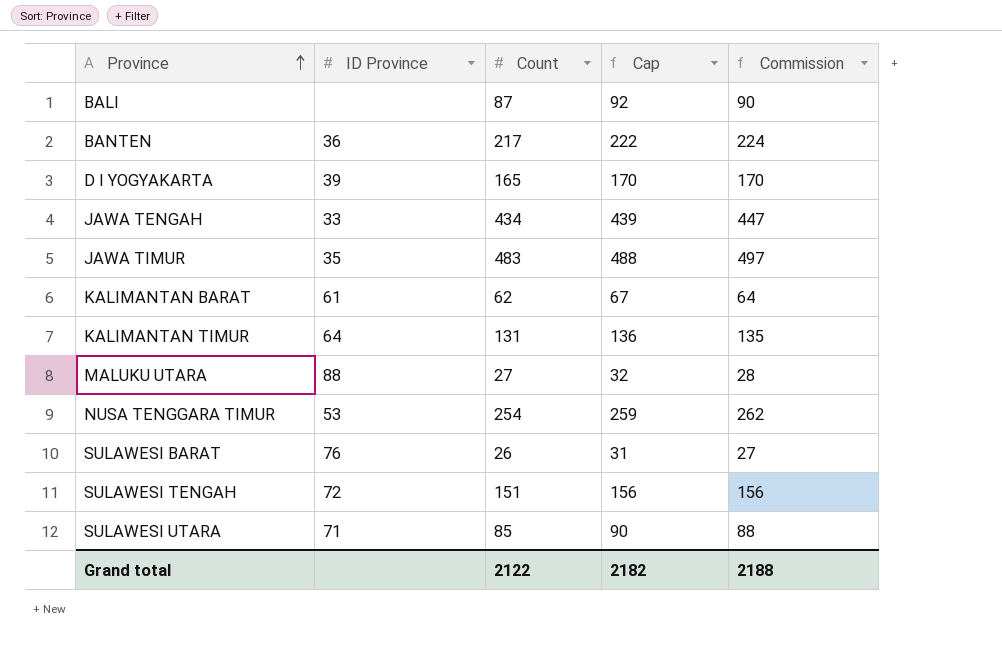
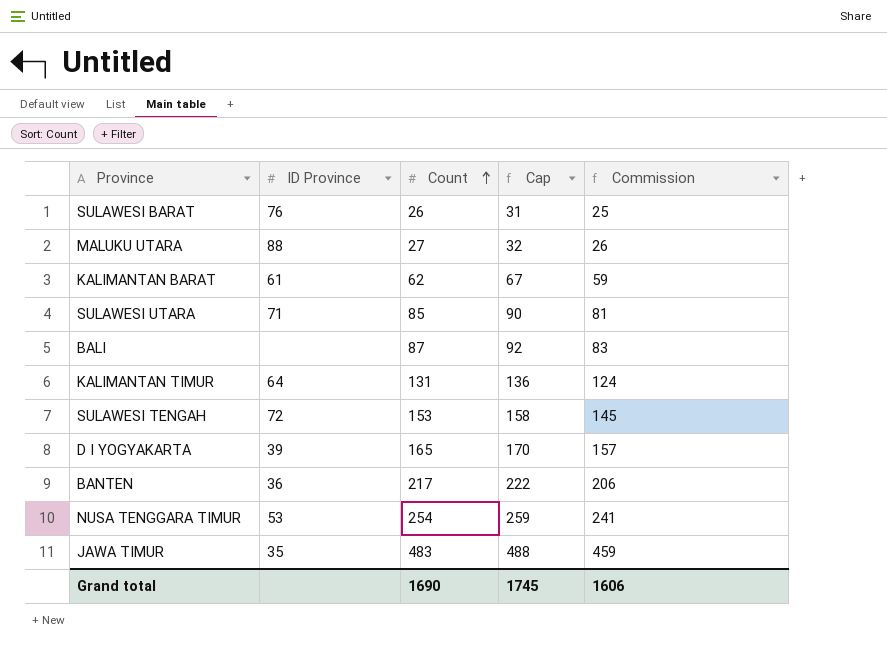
row order: Province ascending -> Count ascending
column Commission | formula: [Count] * 1.03 -> [Count] * 0.95
row JAWA TENGAH: 33 | 434 | 439 | 447 -> none
SULAWESI TENGAH | Count: 151 -> 153
SULAWESI TENGAH | Cap: 156 -> 158
Grand total | Count: 2122 -> 1690
Grand total | Cap: 2182 -> 1745
Grand total | Commission: 2188 -> 1606

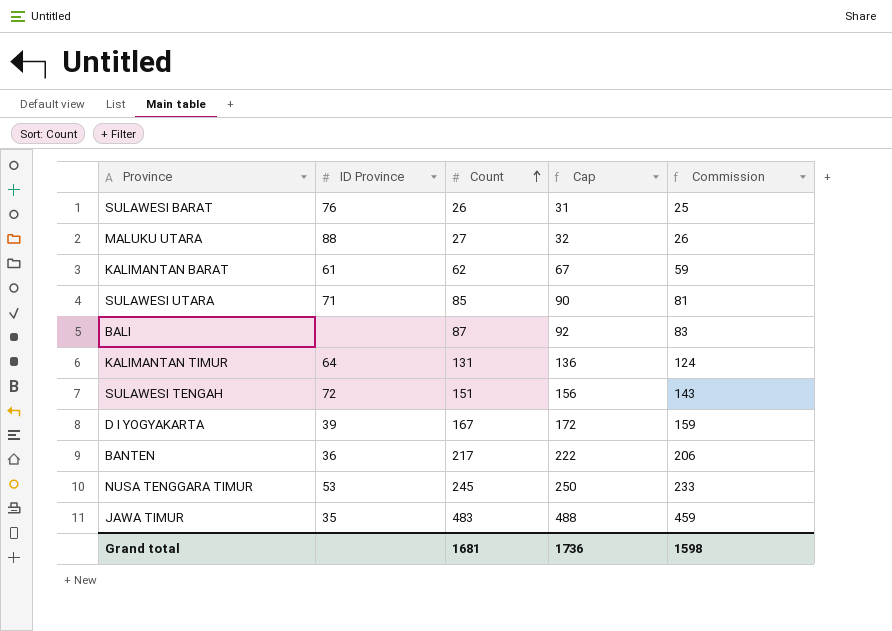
SULAWESI TENGAH | Count: 153 -> 151
SULAWESI TENGAH | Cap: 158 -> 156
SULAWESI TENGAH | Commission: 145 -> 143
D I YOGYAKARTA | Count: 165 -> 167
D I YOGYAKARTA | Cap: 170 -> 172
D I YOGYAKARTA | Commission: 157 -> 159
NUSA TENGGARA TIMUR | Count: 254 -> 245
NUSA TENGGARA TIMUR | Cap: 259 -> 250
NUSA TENGGARA TIMUR | Commission: 241 -> 233
Grand total | Count: 1690 -> 1681
Grand total | Cap: 1745 -> 1736
Grand total | Commission: 1606 -> 1598

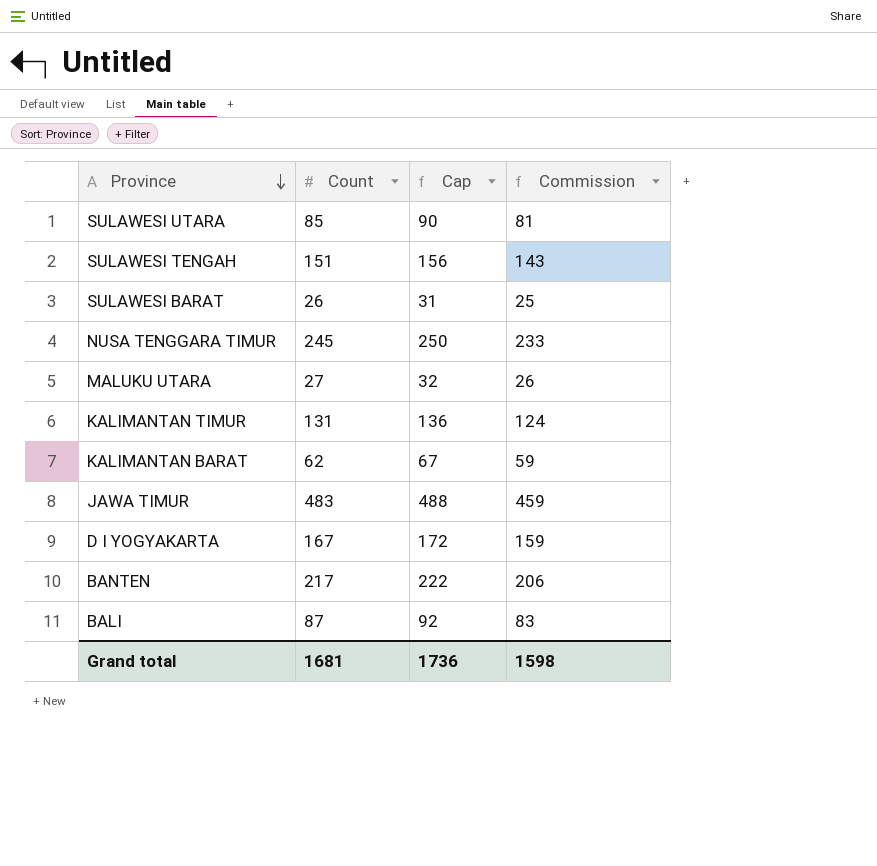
row order: Count ascending -> Province descending
column ID Province | position: 2 -> none

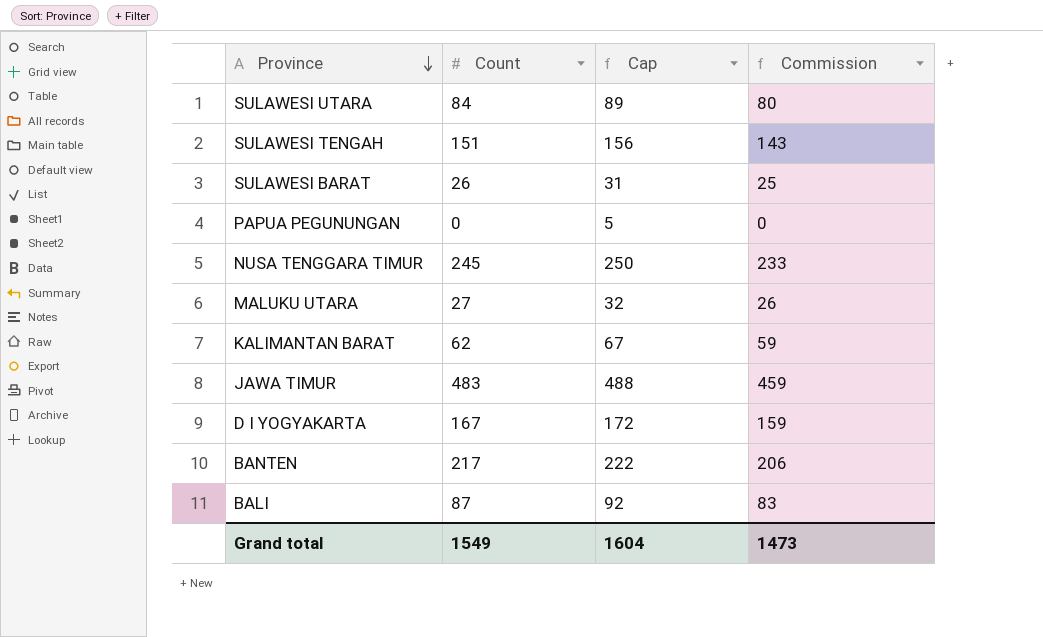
row KALIMANTAN TIMUR: 131 | 136 | 124 -> none
SULAWESI UTARA | Count: 85 -> 84
SULAWESI UTARA | Cap: 90 -> 89
SULAWESI UTARA | Commission: 81 -> 80
row PAPUA PEGUNUNGAN: none -> 0 | 5 | 0
Grand total | Count: 1681 -> 1549
Grand total | Cap: 1736 -> 1604
Grand total | Commission: 1598 -> 1473

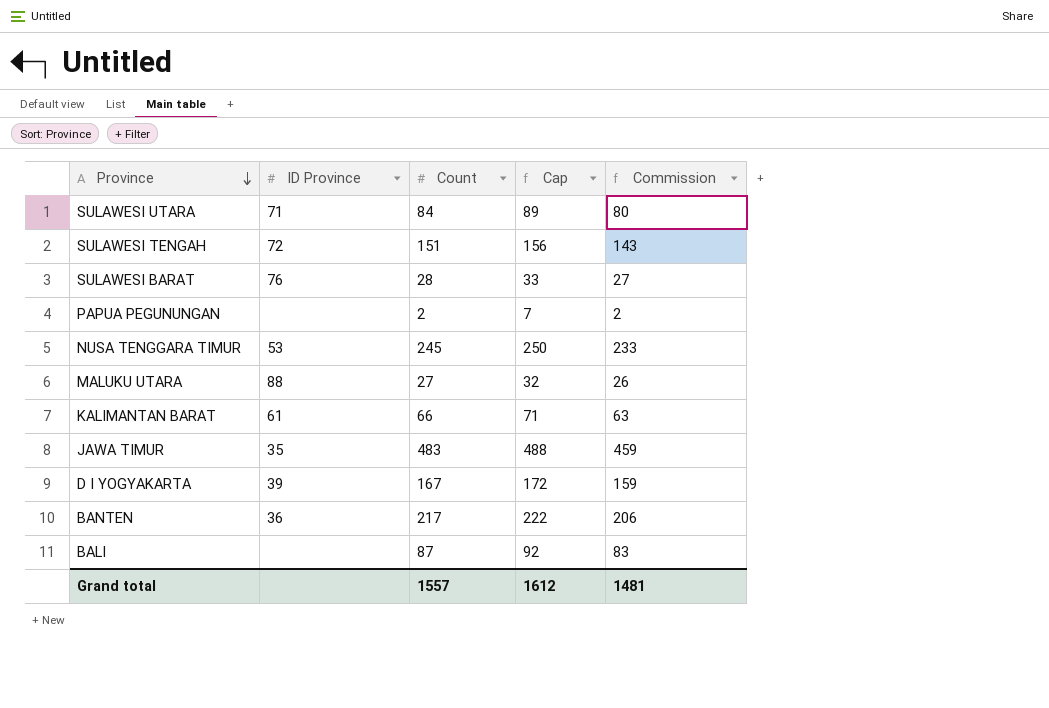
column ID Province | position: none -> 2
SULAWESI BARAT | Count: 26 -> 28
SULAWESI BARAT | Cap: 31 -> 33
SULAWESI BARAT | Commission: 25 -> 27
PAPUA PEGUNUNGAN | Count: 0 -> 2
PAPUA PEGUNUNGAN | Cap: 5 -> 7
PAPUA PEGUNUNGAN | Commission: 0 -> 2
KALIMANTAN BARAT | Count: 62 -> 66
KALIMANTAN BARAT | Cap: 67 -> 71
KALIMANTAN BARAT | Commission: 59 -> 63
Grand total | Count: 1549 -> 1557
Grand total | Cap: 1604 -> 1612
Grand total | Commission: 1473 -> 1481

